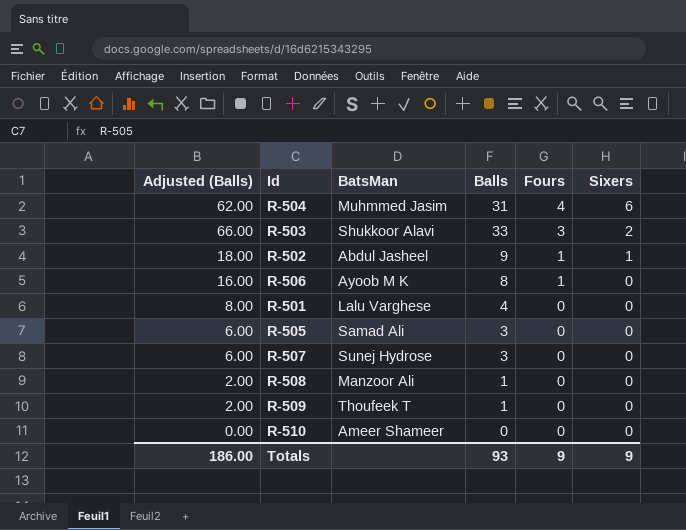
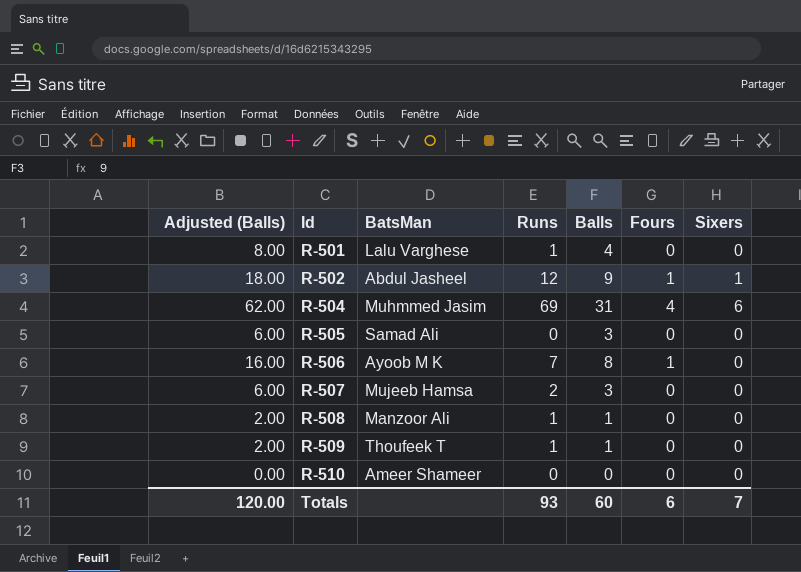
row order: Fours descending -> Id ascending
column Runs | position: none -> 4
row R-503: 66.00 | Shukkoor Alavi | 33 | 3 | 2 -> none
R-507 | BatsMan: Sunej Hydrose -> Mujeeb Hamsa
Totals | Adjusted (Balls): 186.00 -> 120.00
Totals | Balls: 93 -> 60
Totals | Fours: 9 -> 6
Totals | Sixers: 9 -> 7

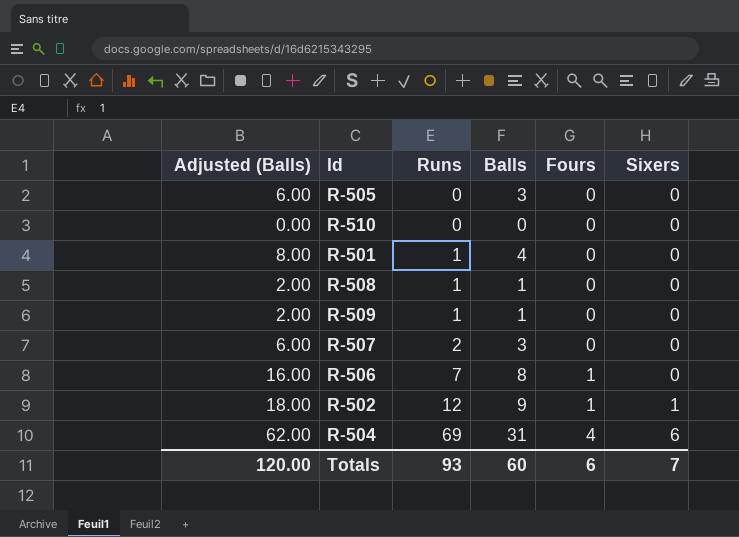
row order: Id ascending -> Runs ascending
column BatsMan | position: 3 -> none

